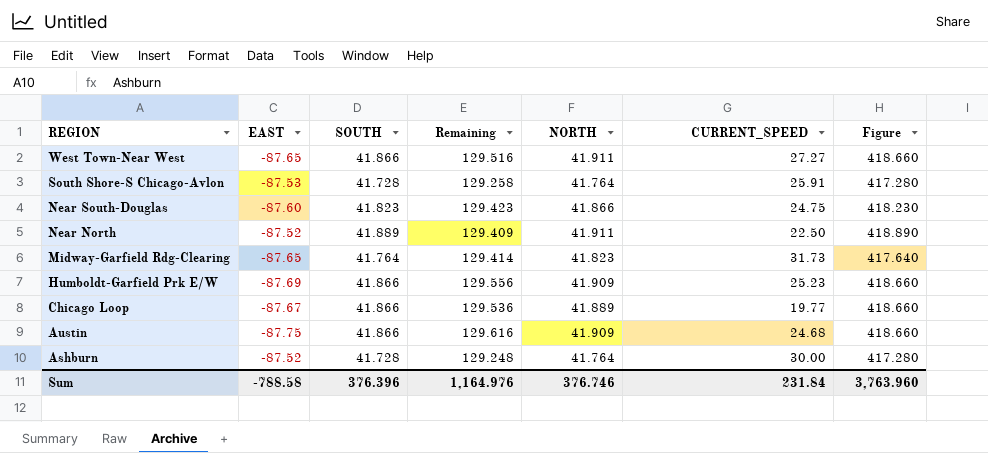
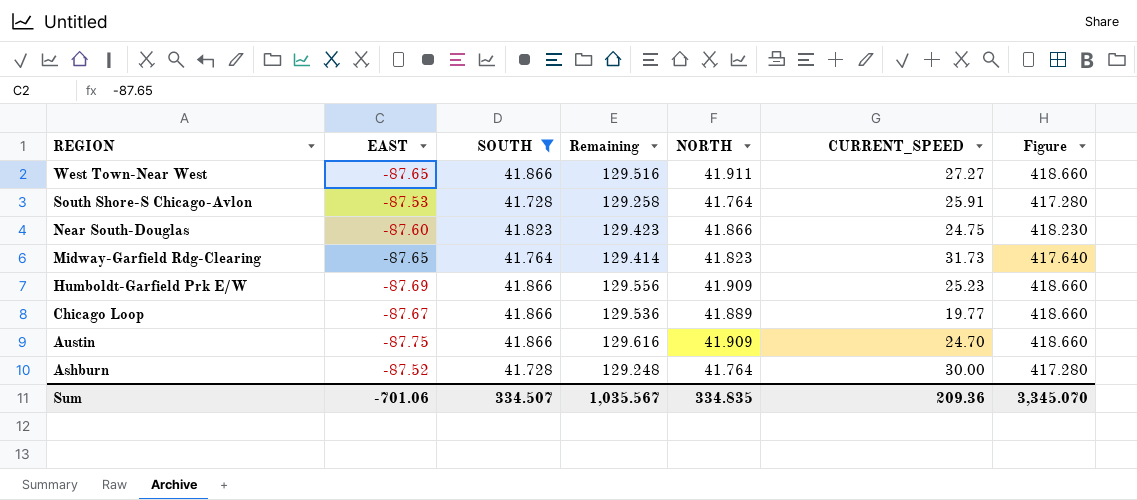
filter: none -> SOUTH != 41.889
Austin | CURRENT_SPEED: 24.68 -> 24.70
Sum | EAST: -788.58 -> -701.06
Sum | SOUTH: 376.396 -> 334.507
Sum | Remaining: 1,164.976 -> 1,035.567
Sum | NORTH: 376.746 -> 334.835
Sum | CURRENT_SPEED: 231.84 -> 209.36
Sum | Figure: 3,763.960 -> 3,345.070

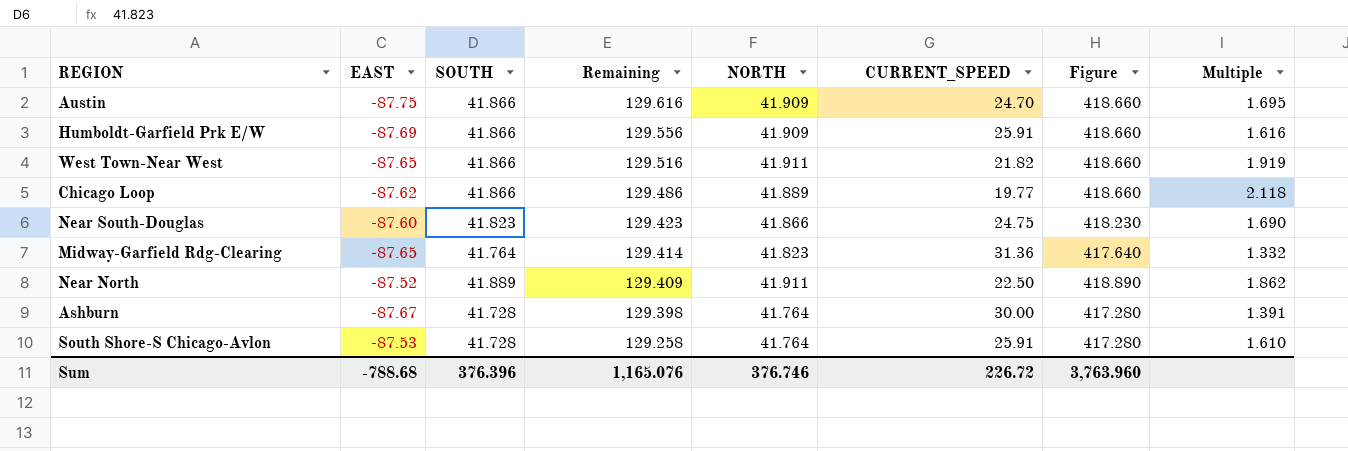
filter: SOUTH != 41.889 -> none
row order: REGION descending -> Remaining descending
column Multiple | formula: none -> [SOUTH] / [CURRENT_SPEED]
Humboldt-Garfield Prk E/W | CURRENT_SPEED: 25.23 -> 25.91
West Town-Near West | CURRENT_SPEED: 27.27 -> 21.82
Chicago Loop | EAST: -87.67 -> -87.62
Chicago Loop | Remaining: 129.536 -> 129.486
Midway-Garfield Rdg-Clearing | CURRENT_SPEED: 31.73 -> 31.36
Ashburn | EAST: -87.52 -> -87.67
Ashburn | Remaining: 129.248 -> 129.398
Sum | EAST: -701.06 -> -788.68
Sum | SOUTH: 334.507 -> 376.396
Sum | Remaining: 1,035.567 -> 1,165.076
Sum | NORTH: 334.835 -> 376.746
Sum | CURRENT_SPEED: 209.36 -> 226.72
Sum | Figure: 3,345.070 -> 3,763.960

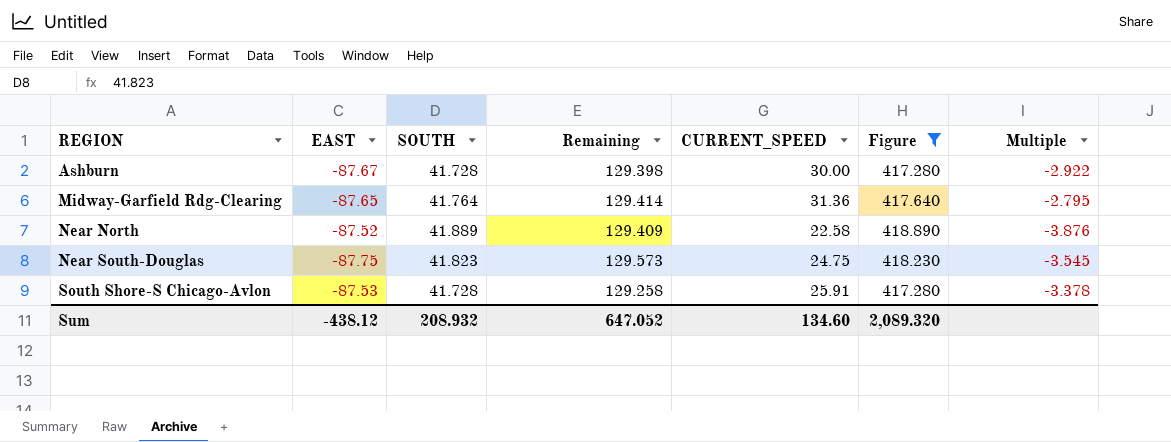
filter: none -> Figure != 418.660
row order: Remaining descending -> REGION ascending
column NORTH | position: 5 -> none
column Multiple | formula: [SOUTH] / [CURRENT_SPEED] -> [EAST] / [CURRENT_SPEED]
Near North | CURRENT_SPEED: 22.50 -> 22.58
Near South-Douglas | EAST: -87.60 -> -87.75
Near South-Douglas | Remaining: 129.423 -> 129.573
Sum | EAST: -788.68 -> -438.12
Sum | SOUTH: 376.396 -> 208.932
Sum | Remaining: 1,165.076 -> 647.052
Sum | CURRENT_SPEED: 226.72 -> 134.60
Sum | Figure: 3,763.960 -> 2,089.320

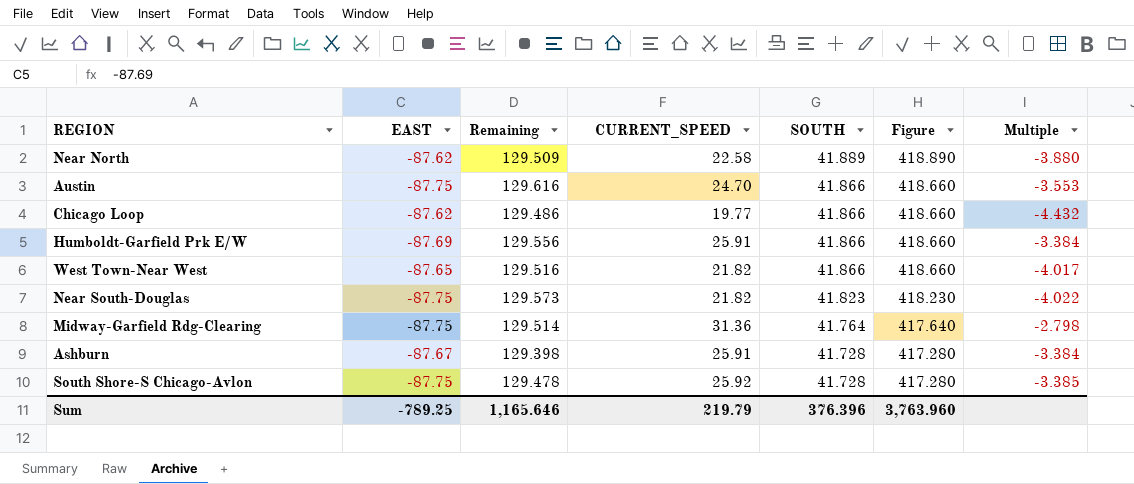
filter: Figure != 418.660 -> none
row order: REGION ascending -> SOUTH descending
column SOUTH | position: 3 -> 5
Near North | EAST: -87.52 -> -87.62
Near North | Remaining: 129.409 -> 129.509
Near North | Multiple: -3.876 -> -3.880
Near South-Douglas | CURRENT_SPEED: 24.75 -> 21.82
Near South-Douglas | Multiple: -3.545 -> -4.022
Midway-Garfield Rdg-Clearing | EAST: -87.65 -> -87.75
Midway-Garfield Rdg-Clearing | Remaining: 129.414 -> 129.514
Midway-Garfield Rdg-Clearing | Multiple: -2.795 -> -2.798
Ashburn | CURRENT_SPEED: 30.00 -> 25.91
Ashburn | Multiple: -2.922 -> -3.384
South Shore-S Chicago-Avlon | EAST: -87.53 -> -87.75
South Shore-S Chicago-Avlon | Remaining: 129.258 -> 129.478
South Shore-S Chicago-Avlon | CURRENT_SPEED: 25.91 -> 25.92
South Shore-S Chicago-Avlon | Multiple: -3.378 -> -3.385
Sum | EAST: -438.12 -> -789.25
Sum | Remaining: 647.052 -> 1,165.646
Sum | CURRENT_SPEED: 134.60 -> 219.79
Sum | SOUTH: 208.932 -> 376.396
Sum | Figure: 2,089.320 -> 3,763.960

